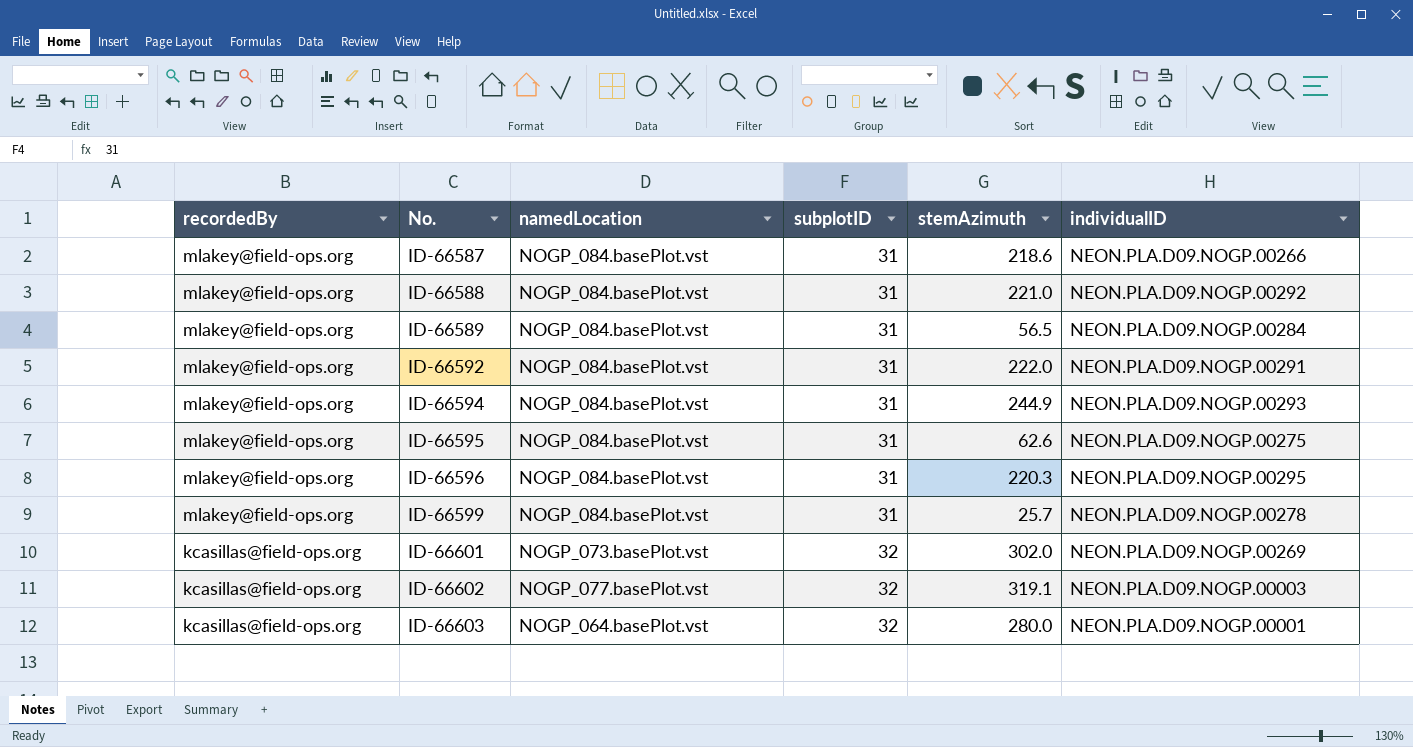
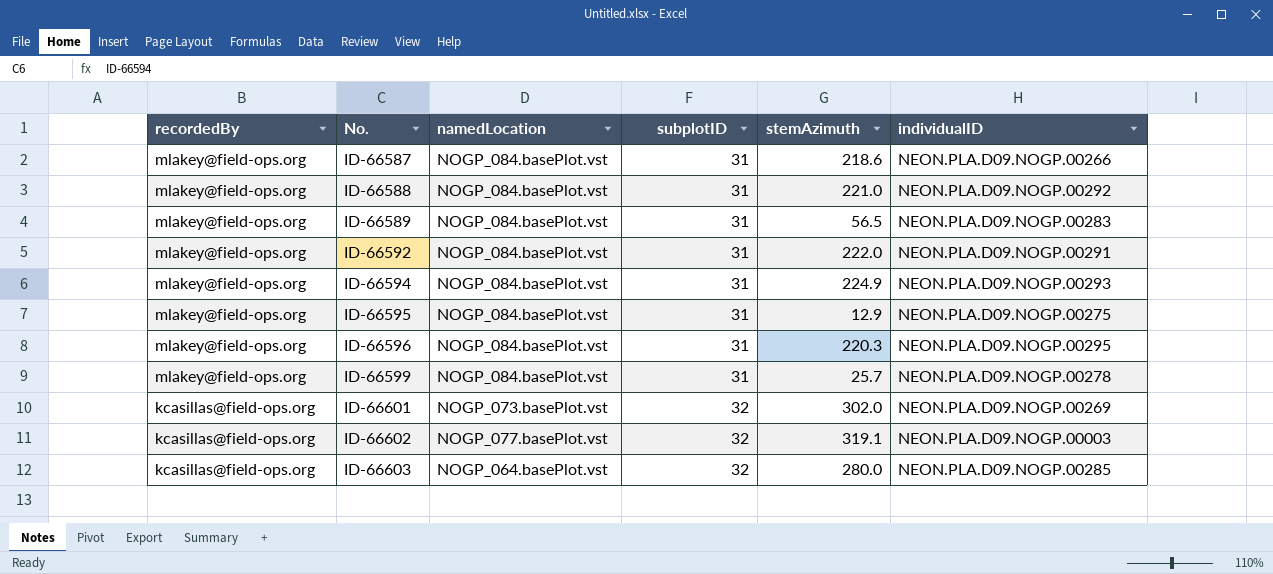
ID-66589 | individualID: NEON.PLA.D09.NOGP.00284 -> NEON.PLA.D09.NOGP.00283
ID-66594 | stemAzimuth: 244.9 -> 224.9
ID-66595 | stemAzimuth: 62.6 -> 12.9
ID-66603 | individualID: NEON.PLA.D09.NOGP.00001 -> NEON.PLA.D09.NOGP.00285

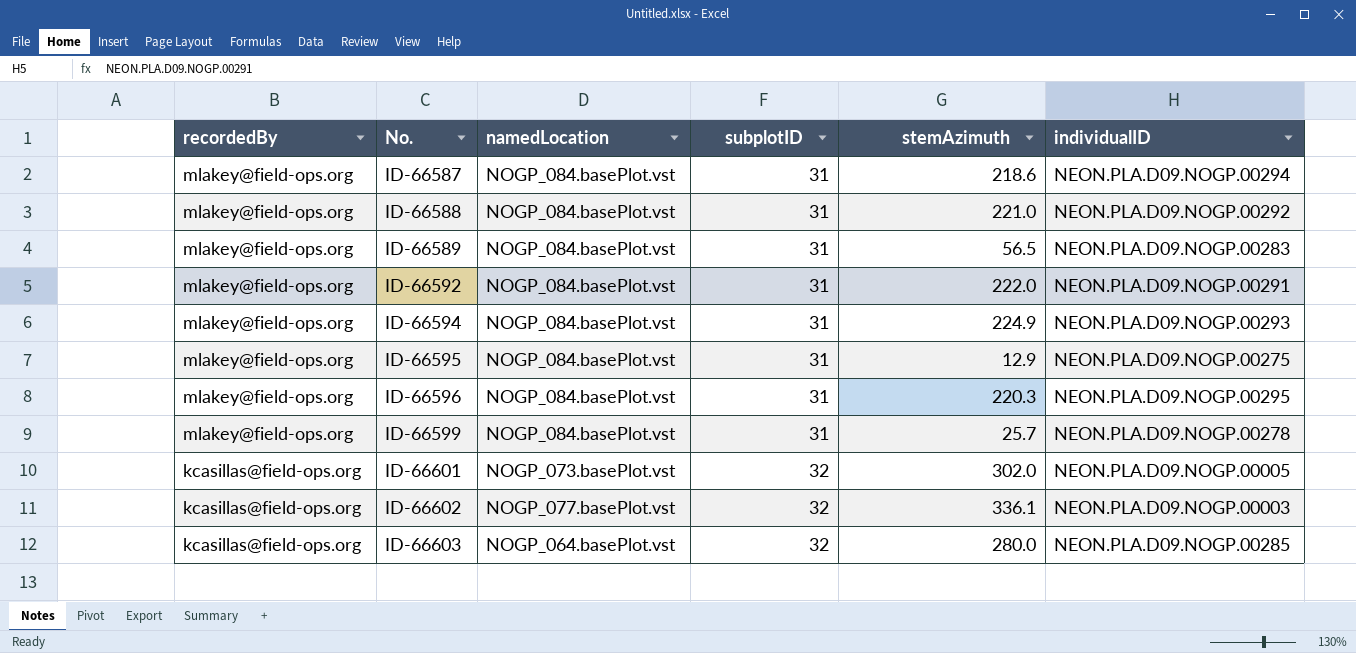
ID-66587 | individualID: NEON.PLA.D09.NOGP.00266 -> NEON.PLA.D09.NOGP.00294
ID-66601 | individualID: NEON.PLA.D09.NOGP.00269 -> NEON.PLA.D09.NOGP.00005
ID-66602 | stemAzimuth: 319.1 -> 336.1

